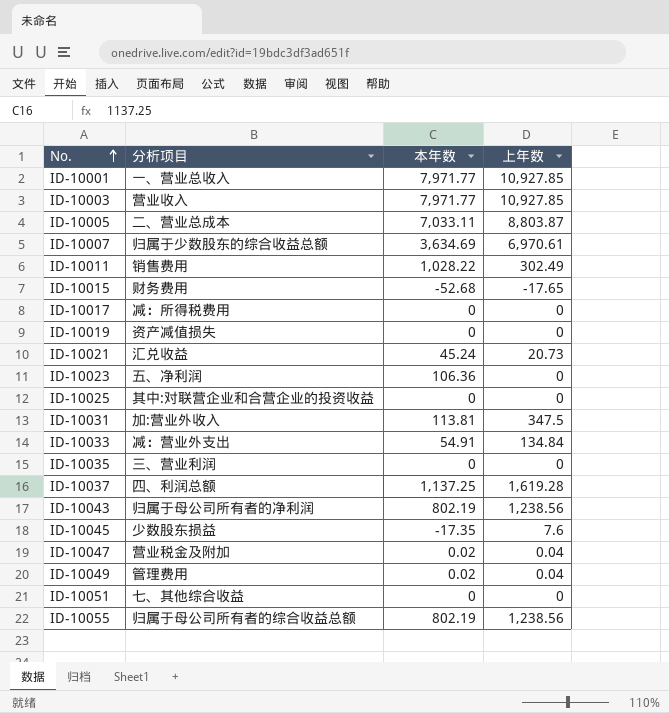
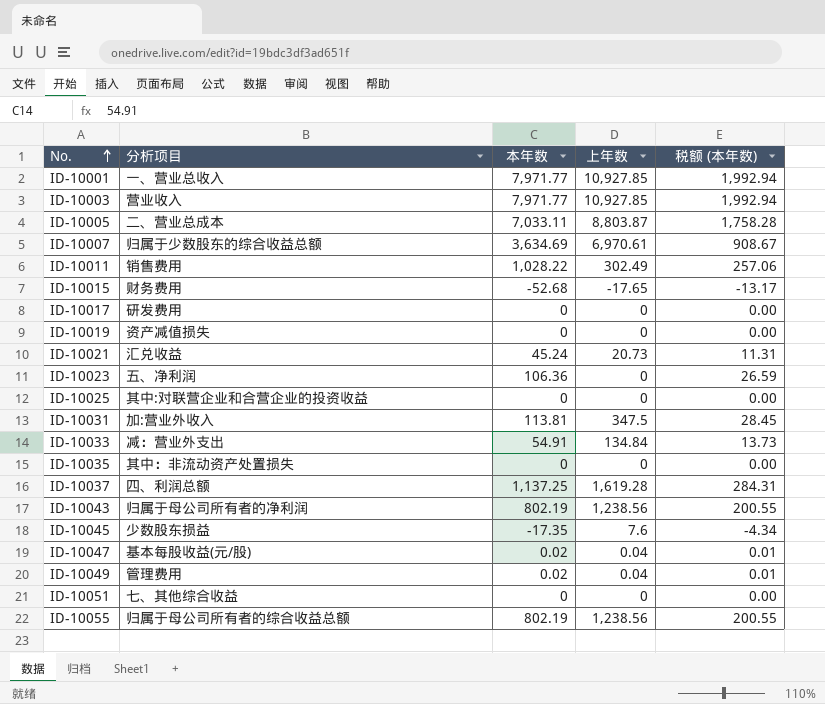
column 税额 (本年数) | formula: none -> [本年数] * 0.25
ID-10017 | 分析项目: 减：所得税费用 -> 研发费用
ID-10035 | 分析项目: 三、营业利润 -> 其中：非流动资产处置损失
ID-10047 | 分析项目: 营业税金及附加 -> 基本每股收益(元/股)

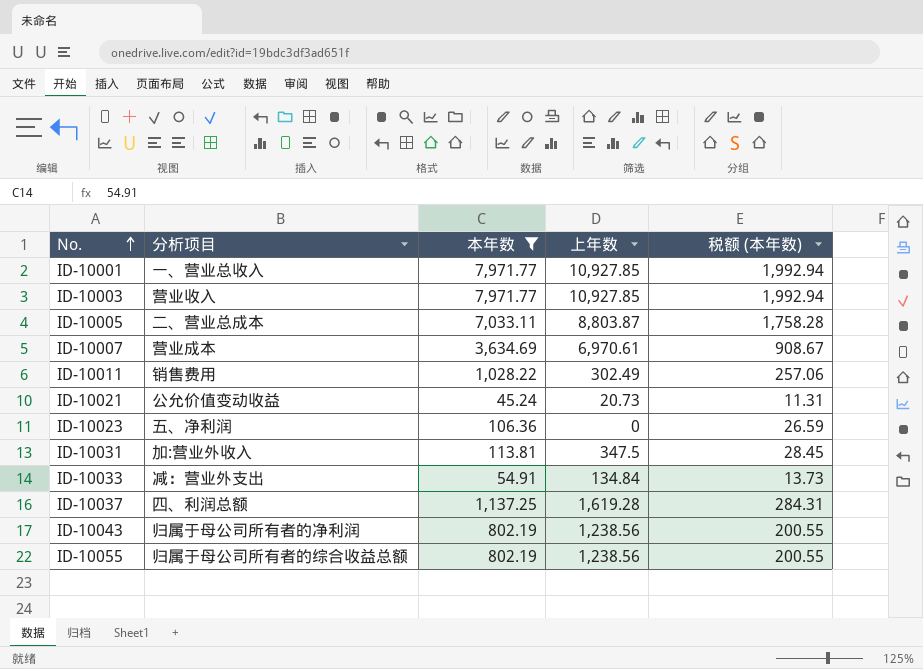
filter: none -> 本年数 >= 45.24
ID-10007 | 分析项目: 归属于少数股东的综合收益总额 -> 营业成本
ID-10021 | 分析项目: 汇兑收益 -> 公允价值变动收益

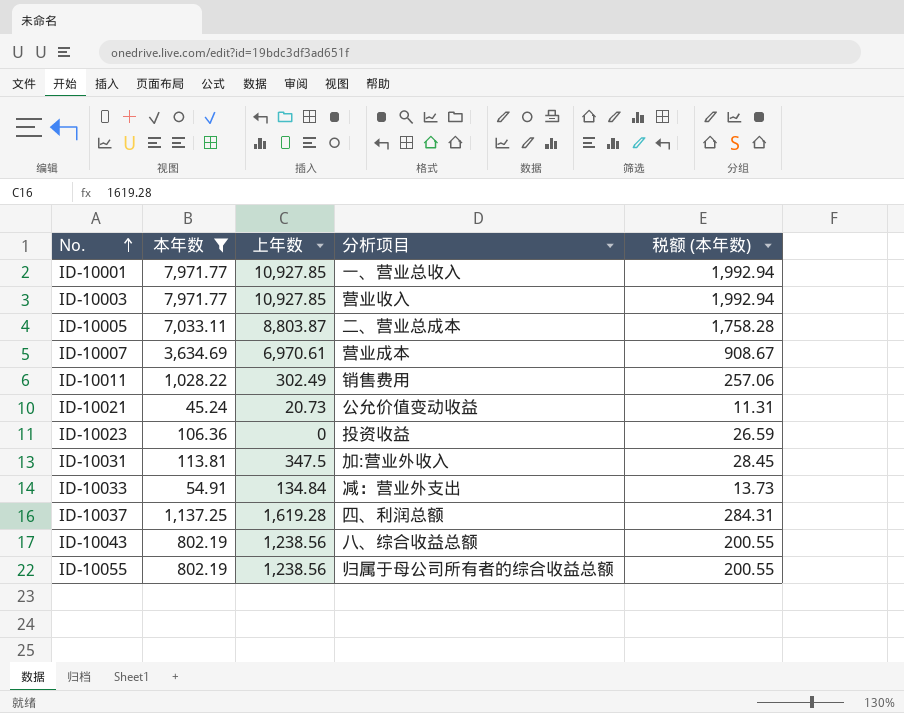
column 分析项目 | position: 2 -> 4
ID-10023 | 分析项目: 五、净利润 -> 投资收益
ID-10043 | 分析项目: 归属于母公司所有者的净利润 -> 八、综合收益总额

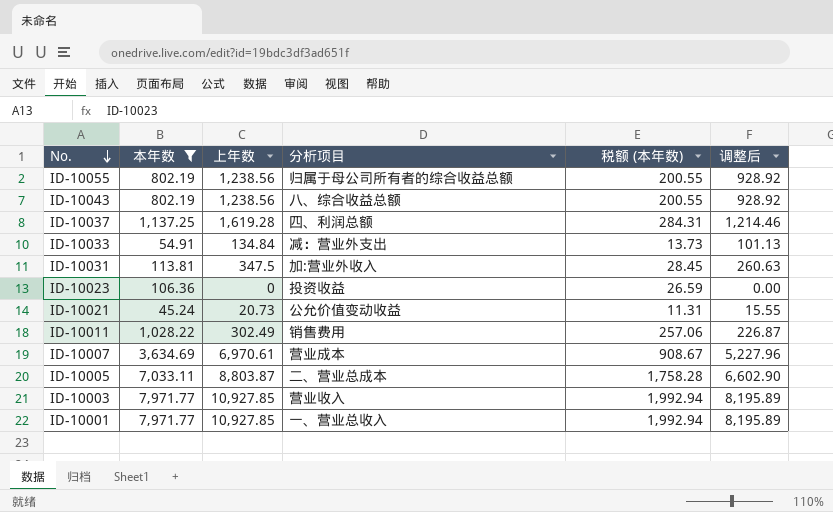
row order: No. ascending -> No. descending
column 调整后 | formula: none -> [上年数] * 0.75

